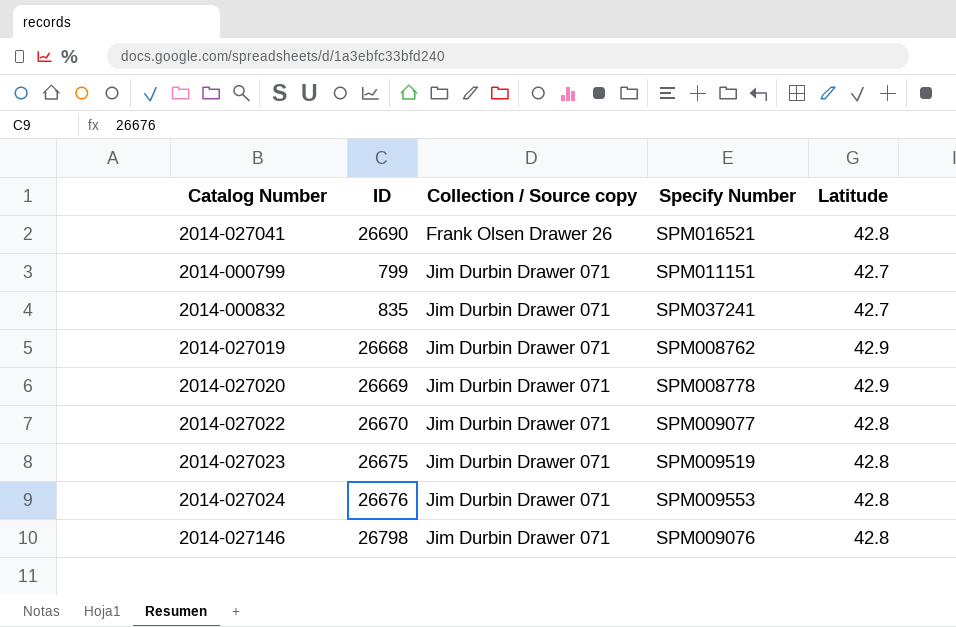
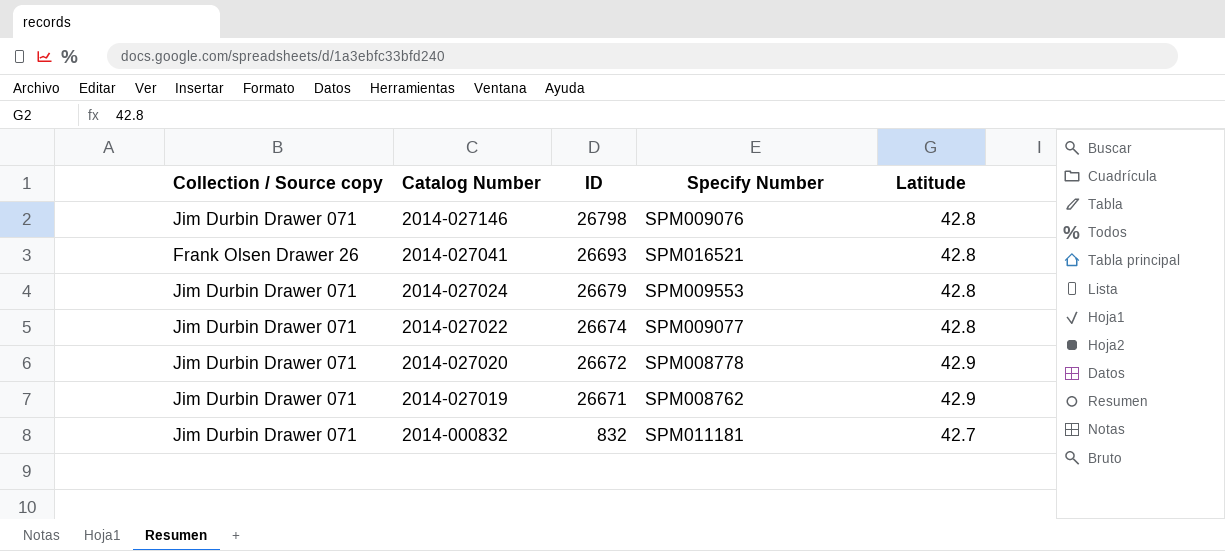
row order: Collection / Source copy ascending -> Catalog Number descending
column Collection / Source copy | position: 3 -> 1
row 2014-000799: 799 | Jim Durbin Drawer 071 | SPM011151 | 42.7 -> none
row 2014-027023: 26675 | Jim Durbin Drawer 071 | SPM009519 | 42.8 -> none
2014-027041 | ID: 26690 -> 26693
2014-027024 | ID: 26676 -> 26679
2014-027022 | ID: 26670 -> 26674
2014-027020 | ID: 26669 -> 26672
2014-027019 | ID: 26668 -> 26671
2014-000832 | ID: 835 -> 832
2014-000832 | Specify Number: SPM037241 -> SPM011181

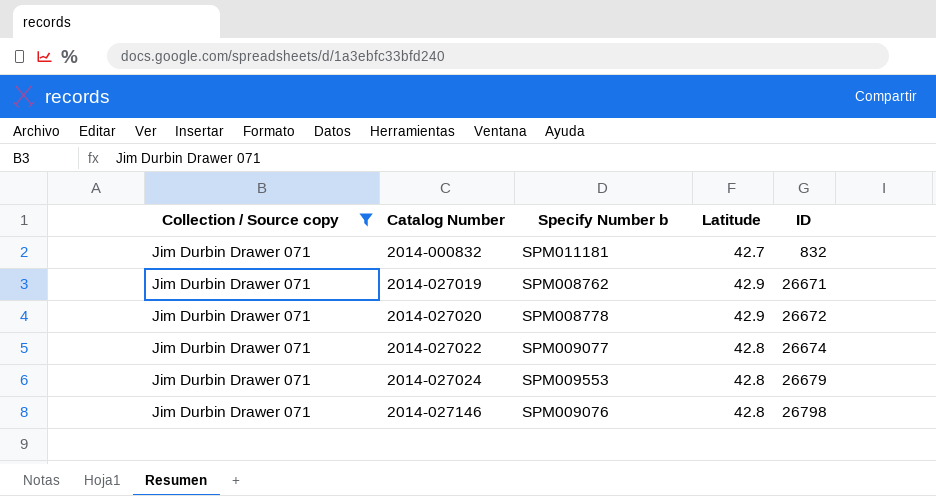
filter: none -> Collection / Source copy = Jim Durbin Drawer 071
row order: Catalog Number descending -> Catalog Number ascending
column name: Specify Number -> Specify Number b
column ID | position: 3 -> 5

